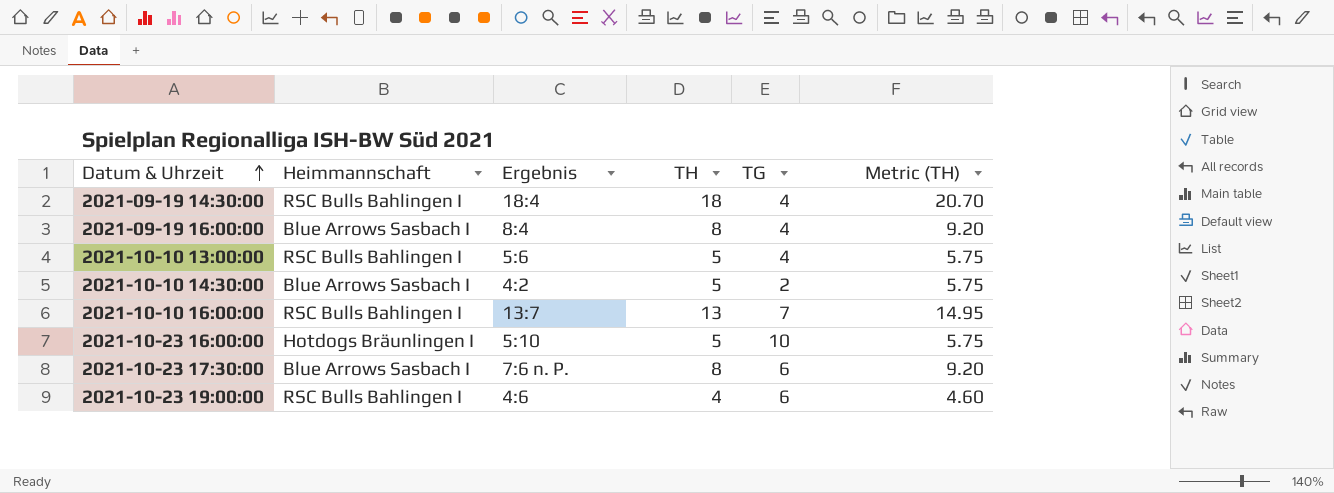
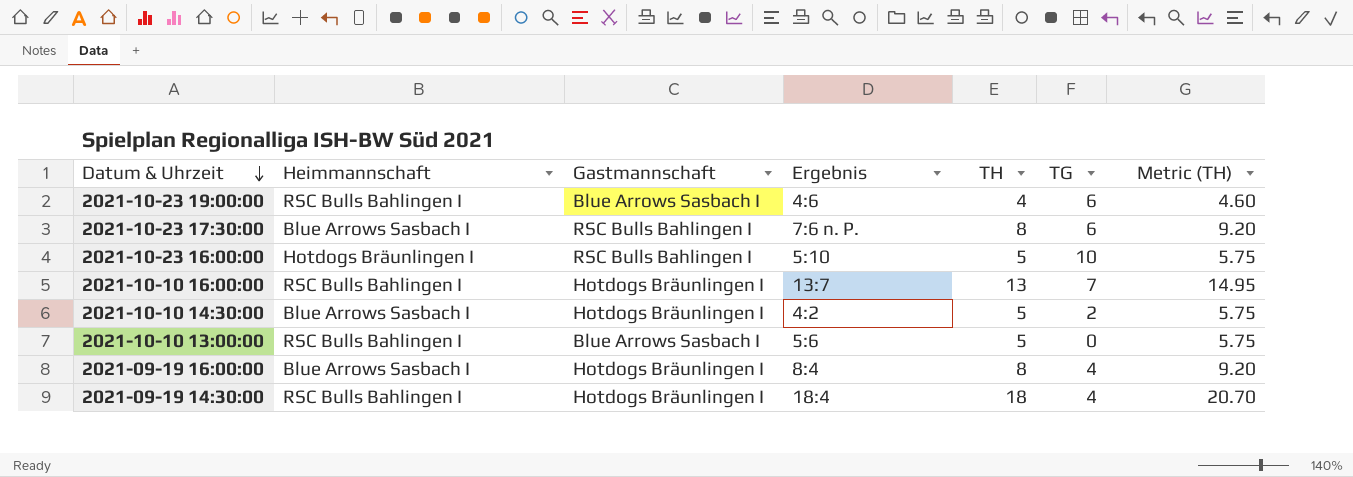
row order: Datum & Uhrzeit ascending -> Datum & Uhrzeit descending
column Gastmannschaft | position: none -> 3
2021-10-10 13:00:00 | TG: 4 -> 0

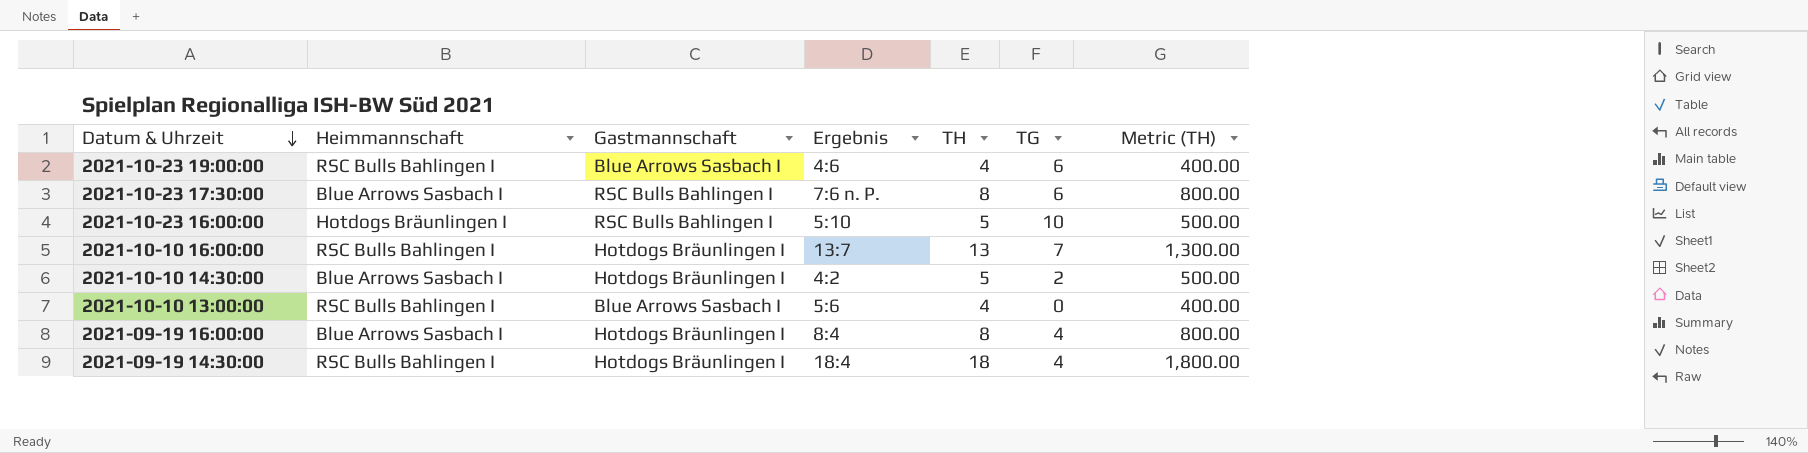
column Metric (TH) | formula: [TH] * 1.15 -> [TH] * 100
2021-10-10 13:00:00 | TH: 5 -> 4

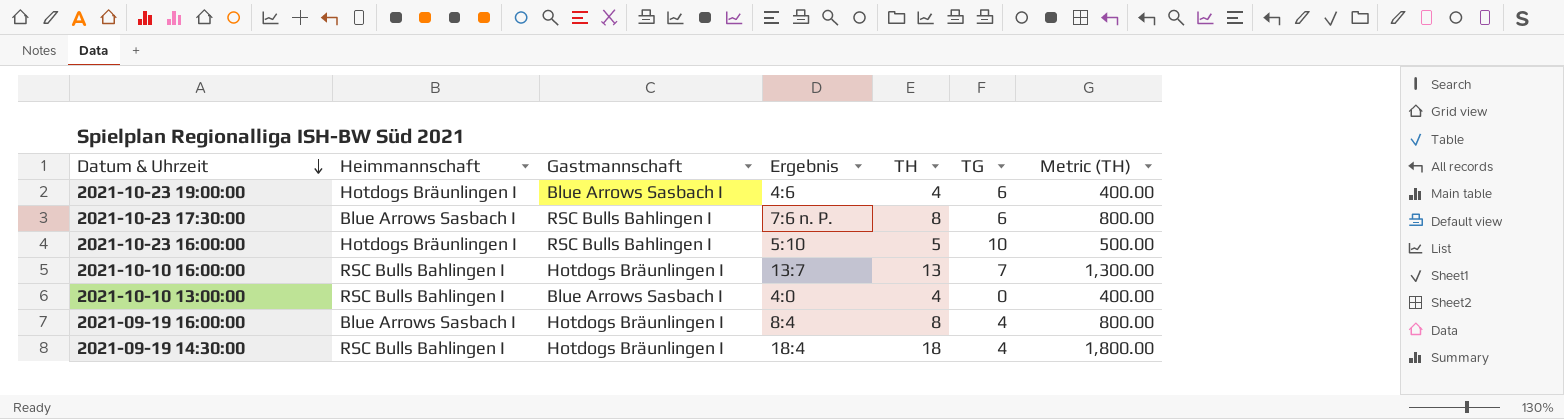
row 2021-10-10 14:30:00: Blue Arrows Sasbach I | Hotdogs Bräunlingen I | 4:2 | 5 | 2 | 500.00 -> none
2021-10-23 19:00:00 | Heimmannschaft: RSC Bulls Bahlingen I -> Hotdogs Bräunlingen I
2021-10-10 13:00:00 | Ergebnis: 5:6 -> 4:0

